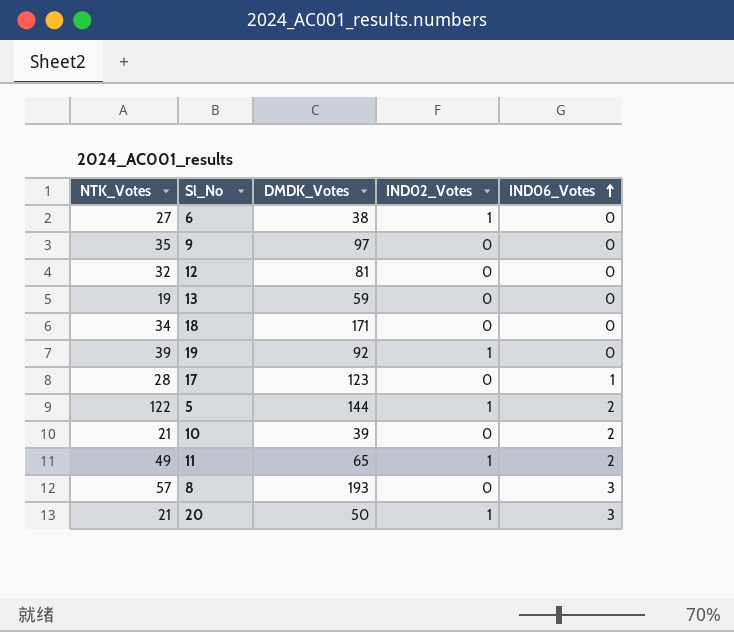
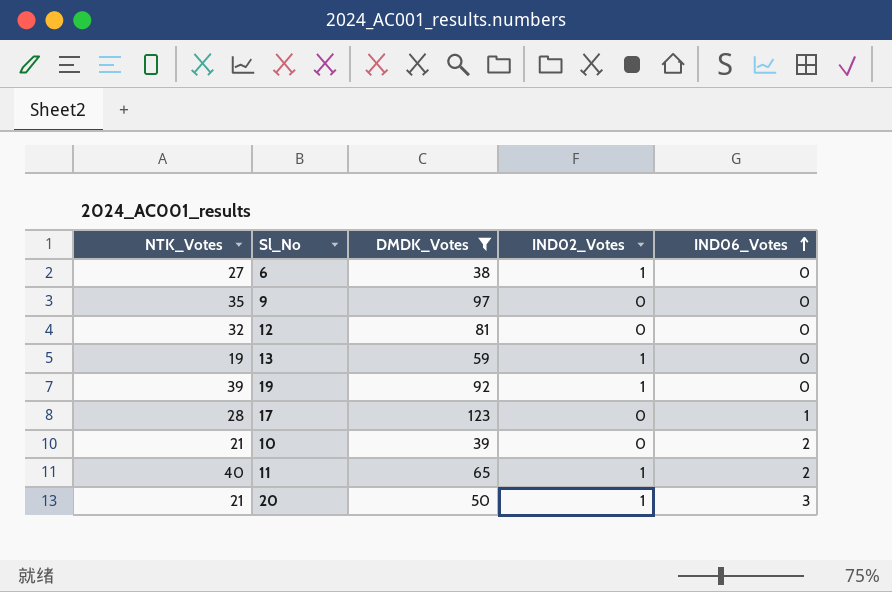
filter: none -> DMDK_Votes <= 123
13 | IND02_Votes: 0 -> 1
11 | NTK_Votes: 49 -> 40

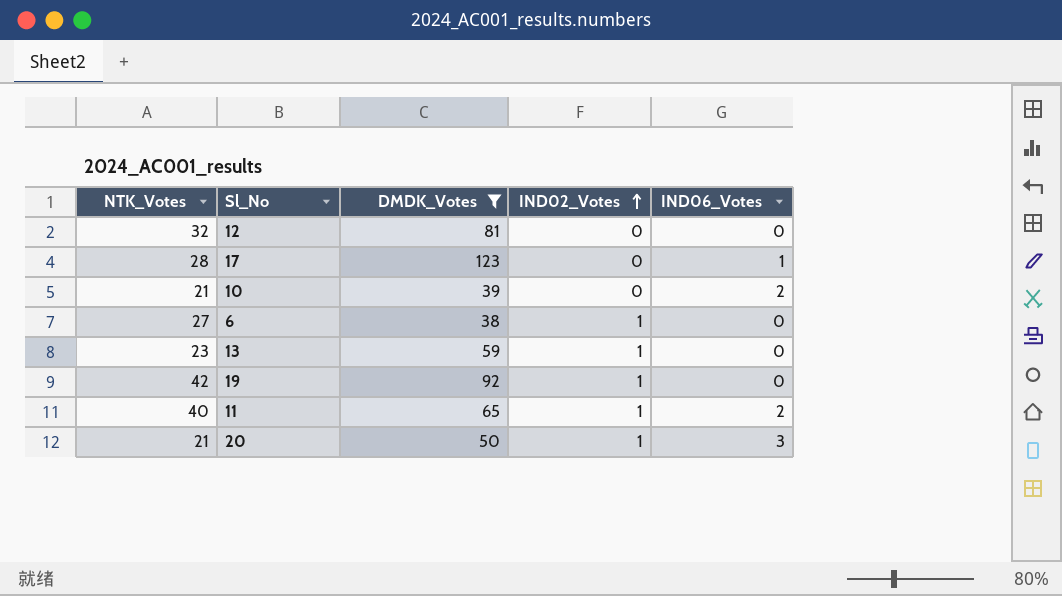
row order: IND06_Votes ascending -> IND02_Votes ascending
row 9: 35 | 97 | 0 | 0 -> none
13 | NTK_Votes: 19 -> 23
19 | NTK_Votes: 39 -> 42

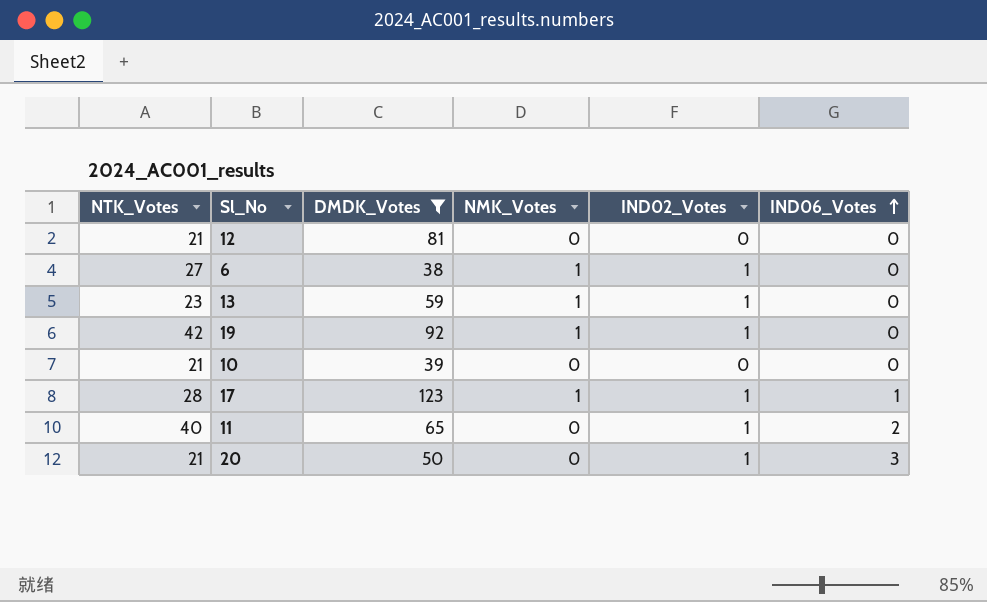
row order: IND02_Votes ascending -> IND06_Votes ascending
column NMK_Votes | position: none -> 4
12 | NTK_Votes: 32 -> 21
10 | IND06_Votes: 2 -> 0
17 | IND02_Votes: 0 -> 1

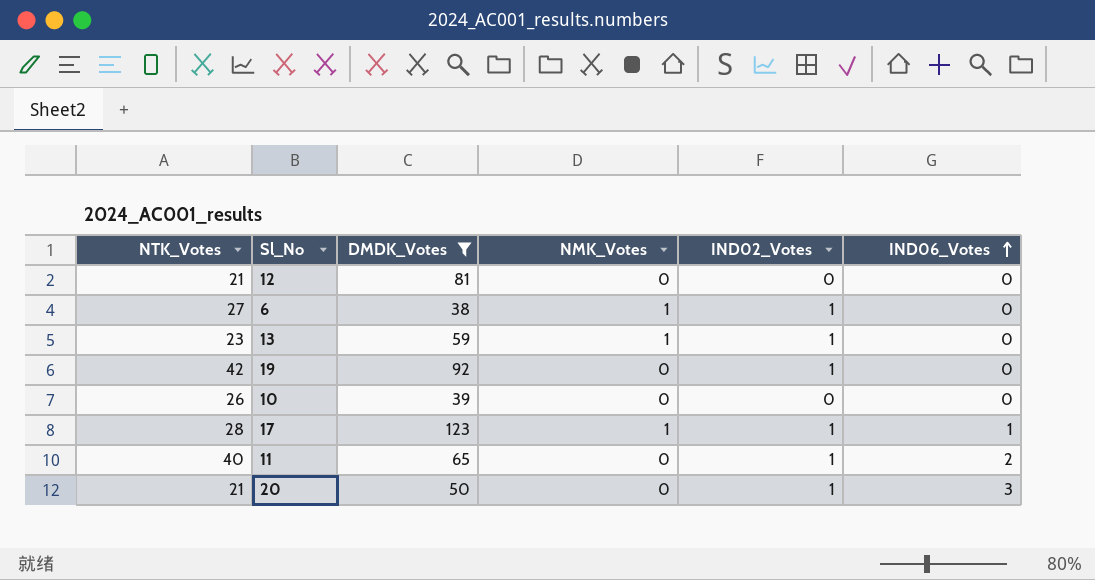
19 | NMK_Votes: 1 -> 0
10 | NTK_Votes: 21 -> 26

